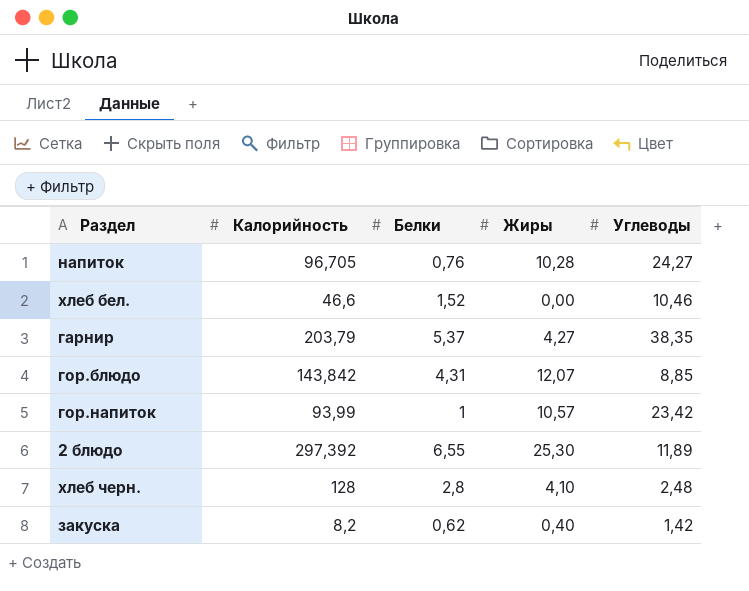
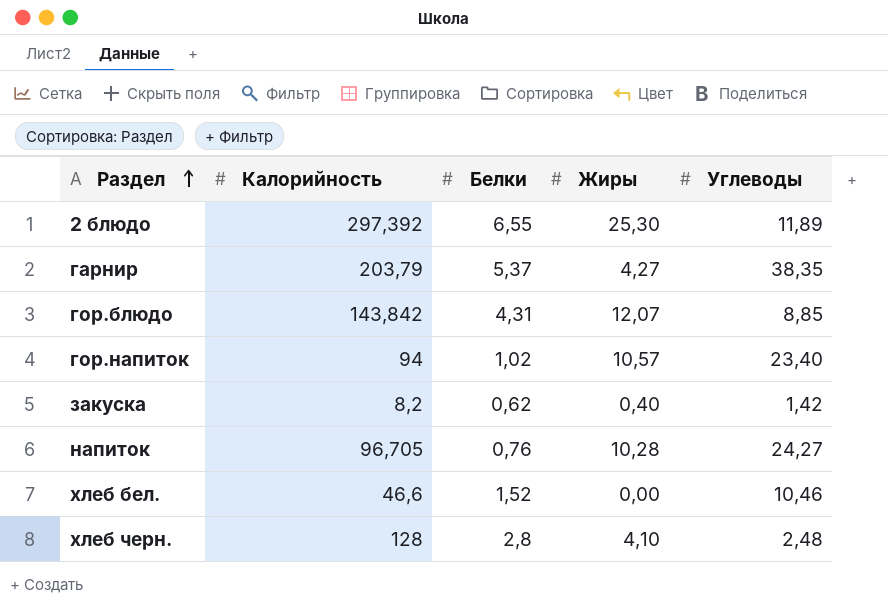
row order: none -> Раздел ascending
гор.напиток | Калорийность: 93,99 -> 94
гор.напиток | Белки: 1 -> 1,02
гор.напиток | Углеводы: 23,42 -> 23,40

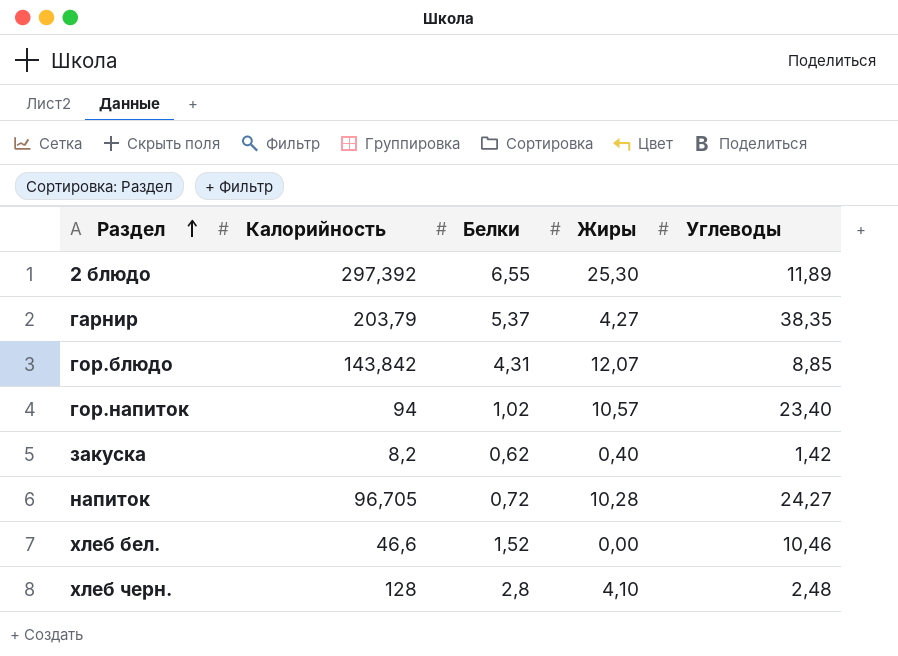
напиток | Белки: 0,76 -> 0,72

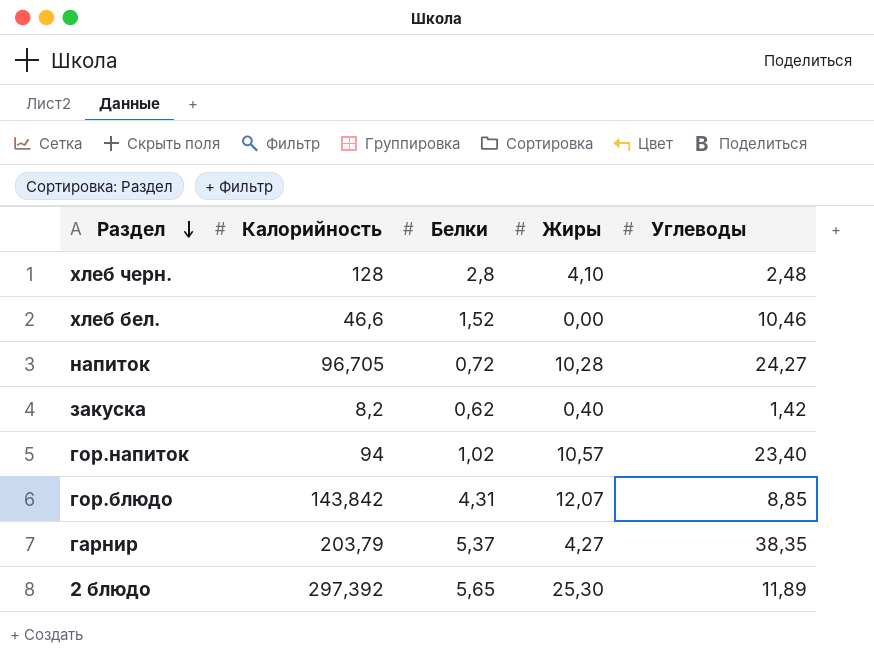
row order: Раздел ascending -> Раздел descending
2 блюдо | Белки: 6,55 -> 5,65

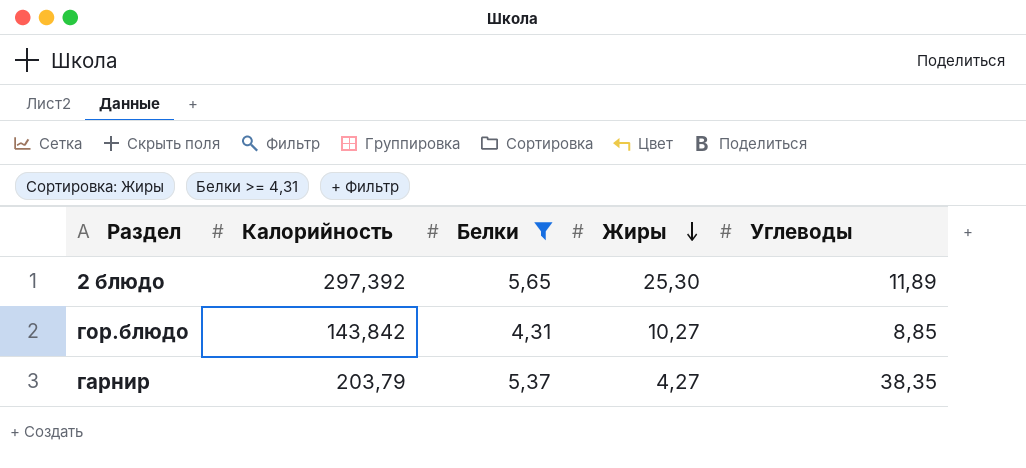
filter: none -> Белки >= 4,31
row order: Раздел descending -> Жиры descending
гор.блюдо | Жиры: 12,07 -> 10,27

